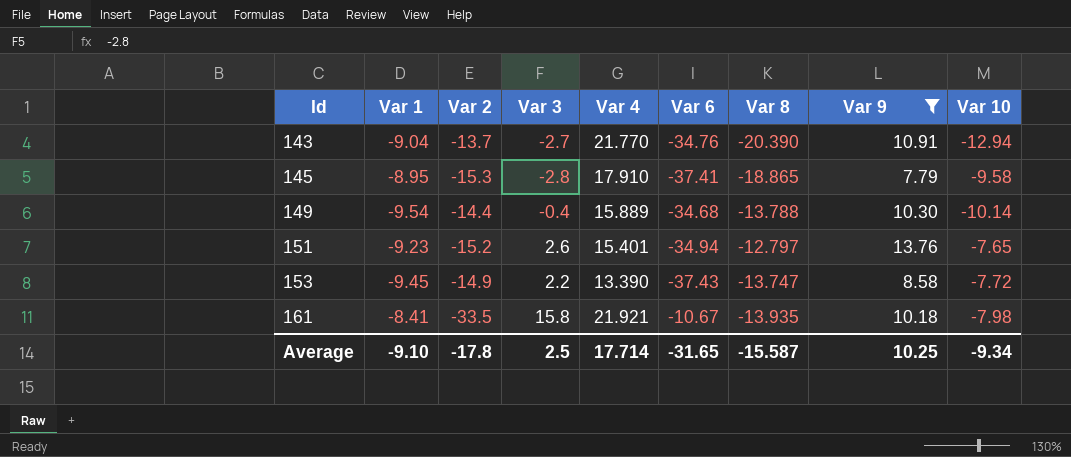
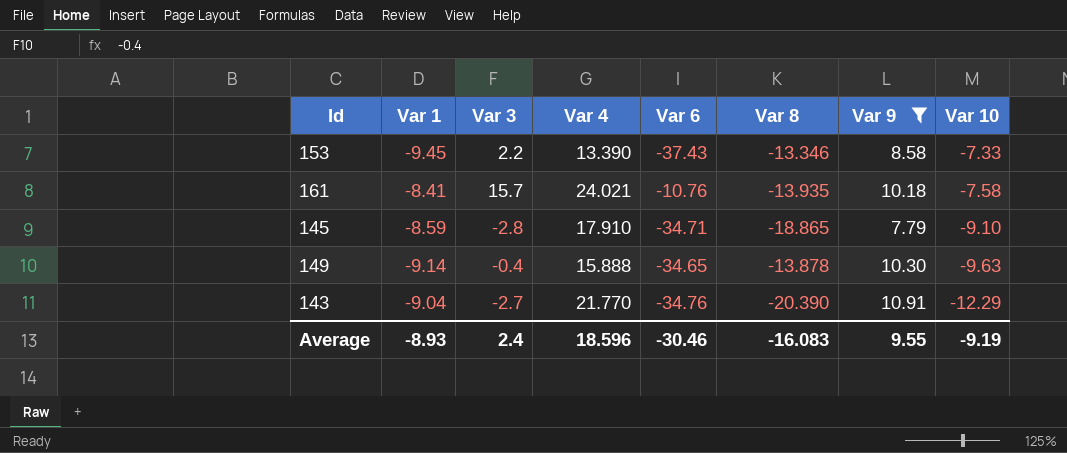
row order: Id ascending -> Var 10 descending
column Var 2 | position: 3 -> none
row 151: -9.23 | -15.2 | 2.6 | 15.401 | -34.94 | -12.797 | 13.76 | -7.65 -> none
153 | Var 8: -13.747 -> -13.346
153 | Var 10: -7.72 -> -7.33
161 | Var 3: 15.8 -> 15.7
161 | Var 4: 21.921 -> 24.021
161 | Var 6: -10.67 -> -10.76
161 | Var 10: -7.98 -> -7.58
145 | Var 1: -8.95 -> -8.59
145 | Var 6: -37.41 -> -34.71
145 | Var 10: -9.58 -> -9.10
149 | Var 1: -9.54 -> -9.14
149 | Var 4: 15.889 -> 15.888
149 | Var 6: -34.68 -> -34.65
149 | Var 8: -13.788 -> -13.878
149 | Var 10: -10.14 -> -9.63
143 | Var 10: -12.94 -> -12.29
Average | Var 1: -9.10 -> -8.93
Average | Var 3: 2.5 -> 2.4
Average | Var 4: 17.714 -> 18.596
Average | Var 6: -31.65 -> -30.46
Average | Var 8: -15.587 -> -16.083
Average | Var 9: 10.25 -> 9.55
Average | Var 10: -9.34 -> -9.19

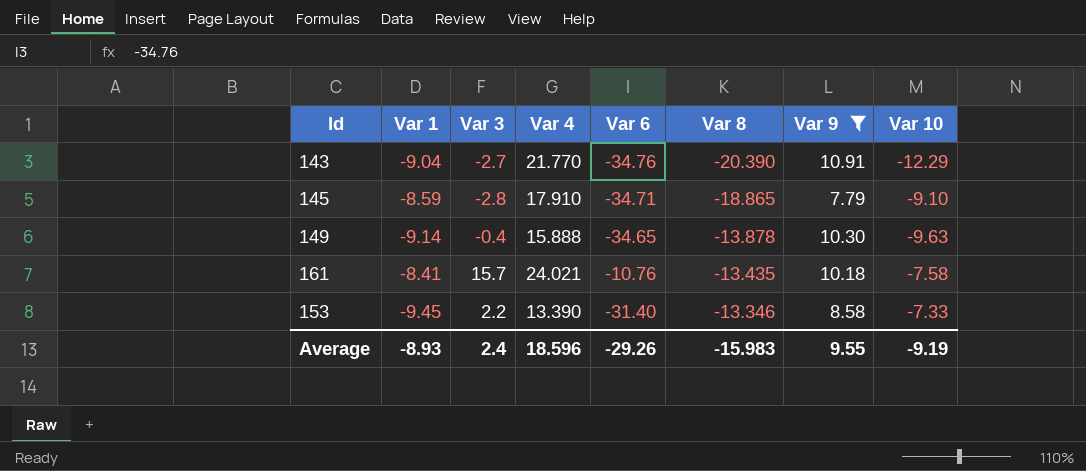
row order: Var 10 descending -> Var 8 ascending
161 | Var 8: -13.935 -> -13.435
153 | Var 6: -37.43 -> -31.40
Average | Var 6: -30.46 -> -29.26
Average | Var 8: -16.083 -> -15.983

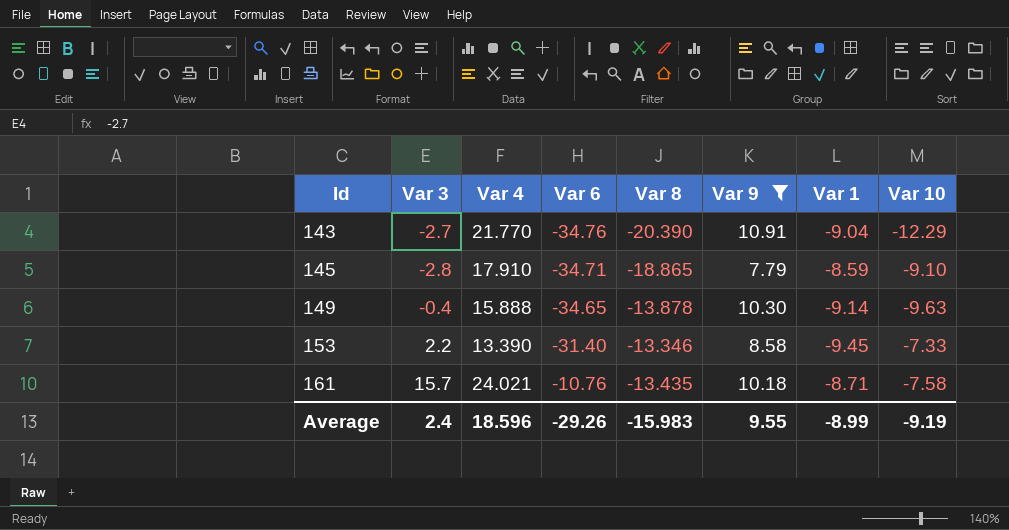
row order: Var 8 ascending -> Id ascending
column Var 1 | position: 2 -> 7
161 | Var 1: -8.41 -> -8.71
Average | Var 1: -8.93 -> -8.99

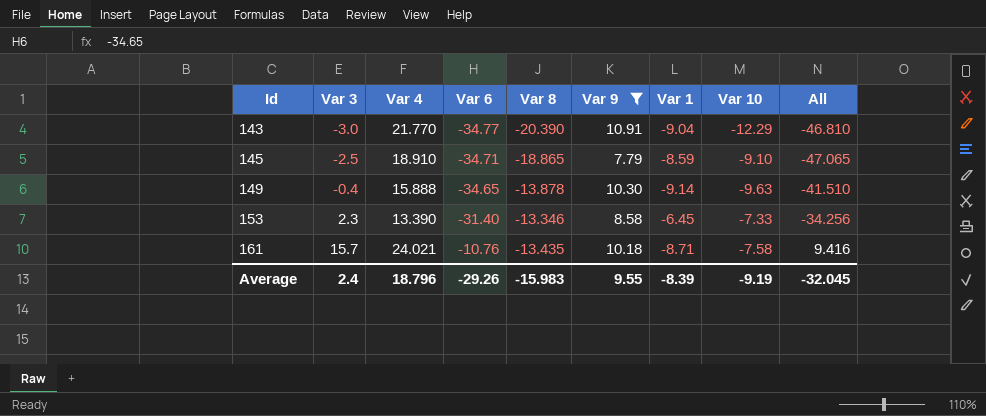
column All | formula: none -> [Var 3] + [Var 4] + [Var 6] + [Var 8] + [Var 9] + [Var 1] + [Var 10]
143 | Var 3: -2.7 -> -3.0
143 | Var 6: -34.76 -> -34.77
145 | Var 3: -2.8 -> -2.5
145 | Var 4: 17.910 -> 18.910
153 | Var 3: 2.2 -> 2.3
153 | Var 1: -9.45 -> -6.45
Average | Var 4: 18.596 -> 18.796
Average | Var 1: -8.99 -> -8.39

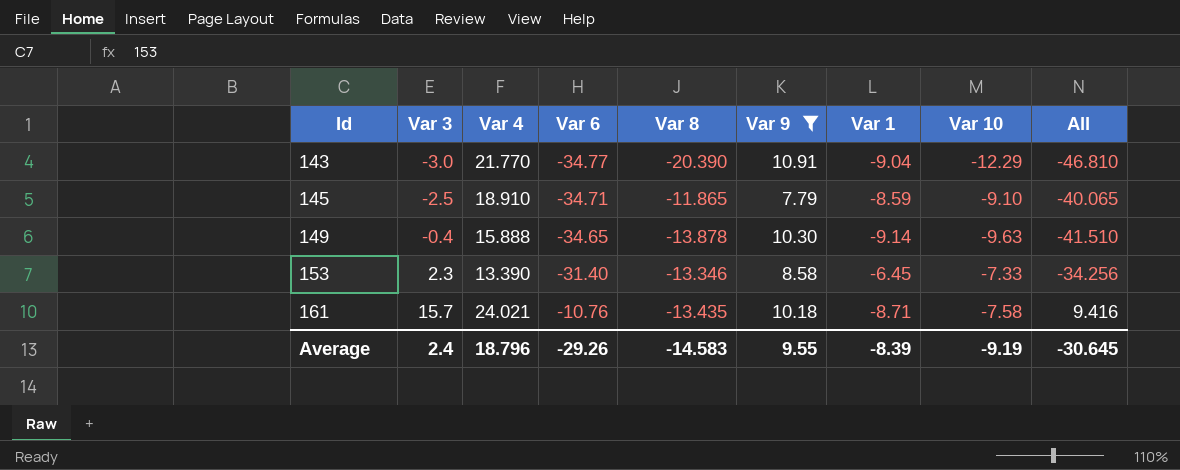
145 | Var 8: -18.865 -> -11.865
145 | All: -47.065 -> -40.065
Average | Var 8: -15.983 -> -14.583
Average | All: -32.045 -> -30.645

